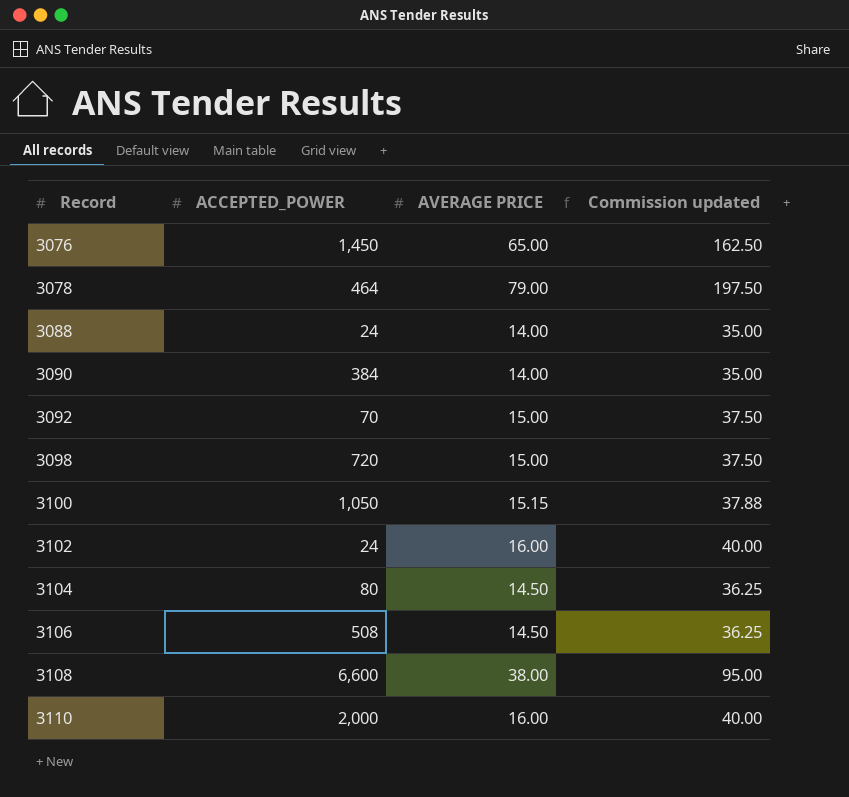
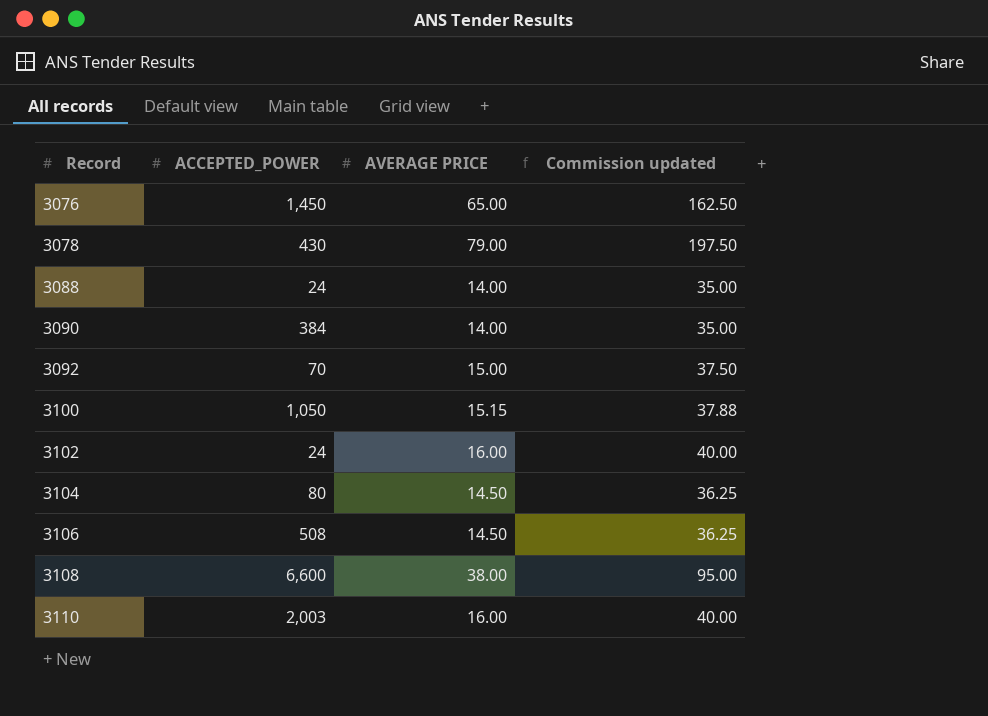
row 3098: 720 | 15.00 | 37.50 -> none
3078 | ACCEPTED_POWER: 464 -> 430
3110 | ACCEPTED_POWER: 2,000 -> 2,003

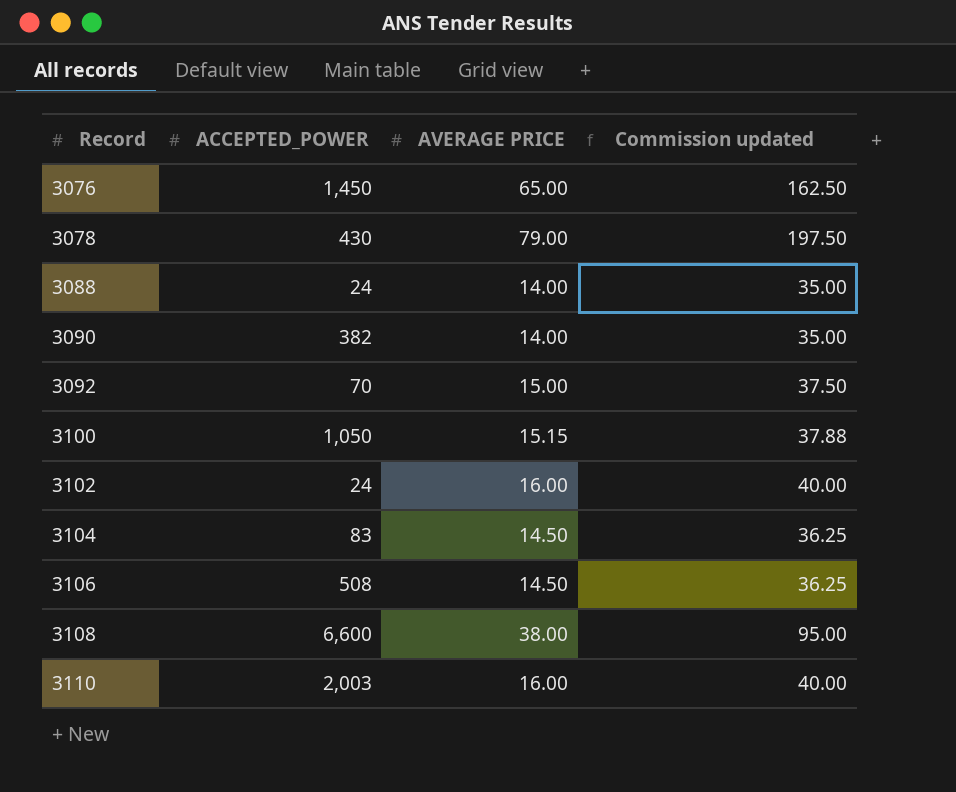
3090 | ACCEPTED_POWER: 384 -> 382
3104 | ACCEPTED_POWER: 80 -> 83

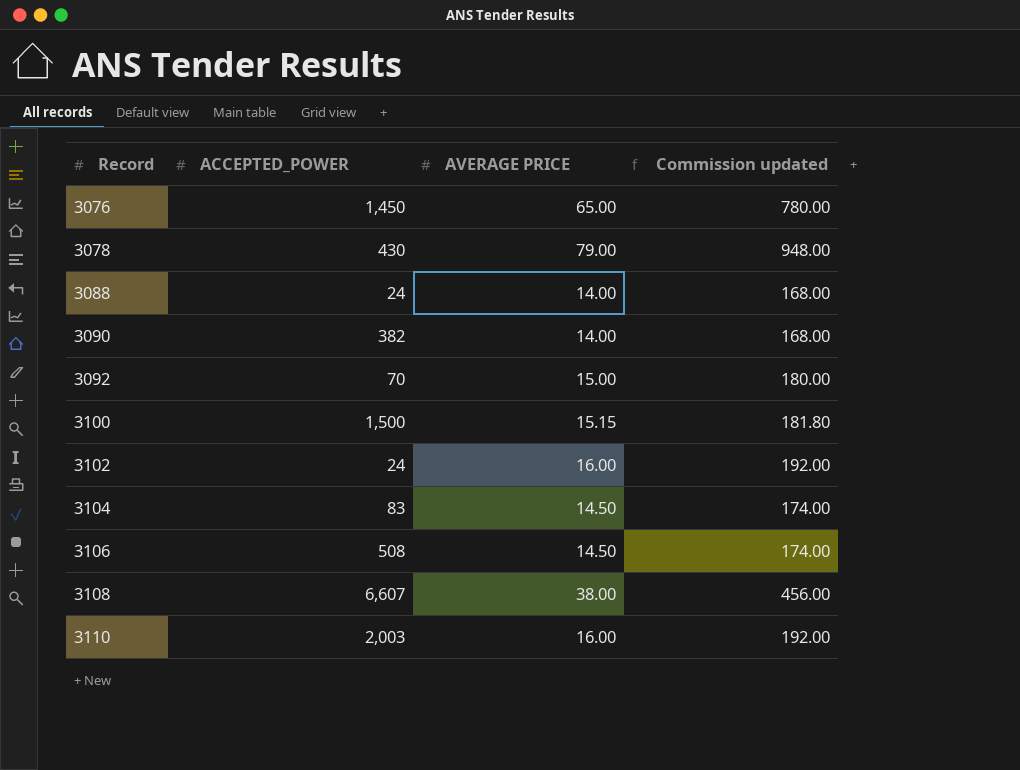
column Commission updated | formula: [AVERAGE PRICE] * 2.5 -> [AVERAGE PRICE] * 12
3100 | ACCEPTED_POWER: 1,050 -> 1,500
3108 | ACCEPTED_POWER: 6,600 -> 6,607

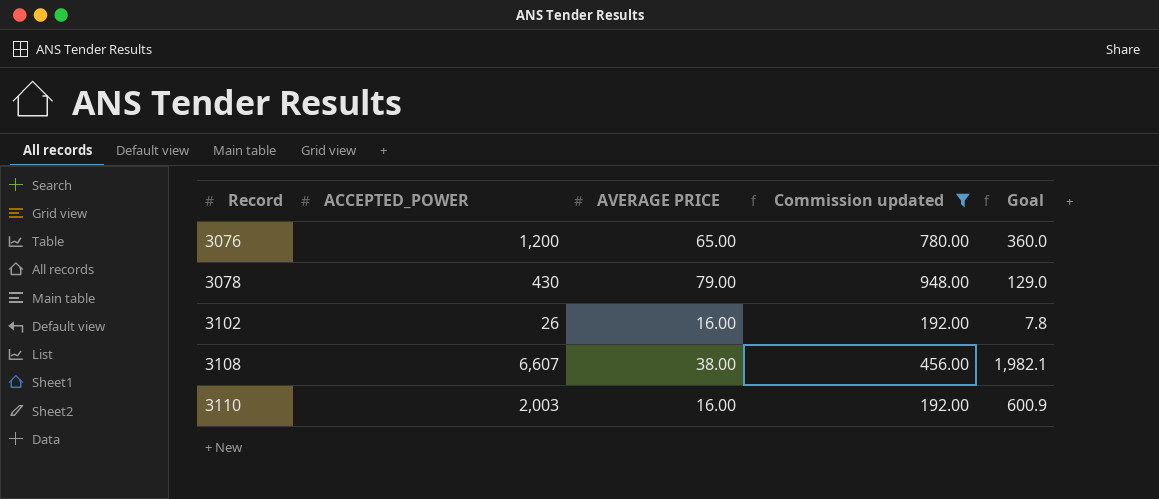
filter: none -> Commission updated >= 192.00
column Goal | formula: none -> [ACCEPTED_POWER] * 0.3
3076 | ACCEPTED_POWER: 1,450 -> 1,200
3102 | ACCEPTED_POWER: 24 -> 26

